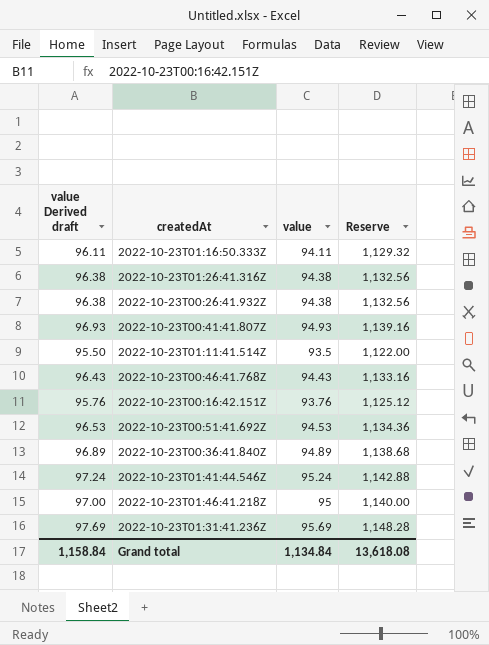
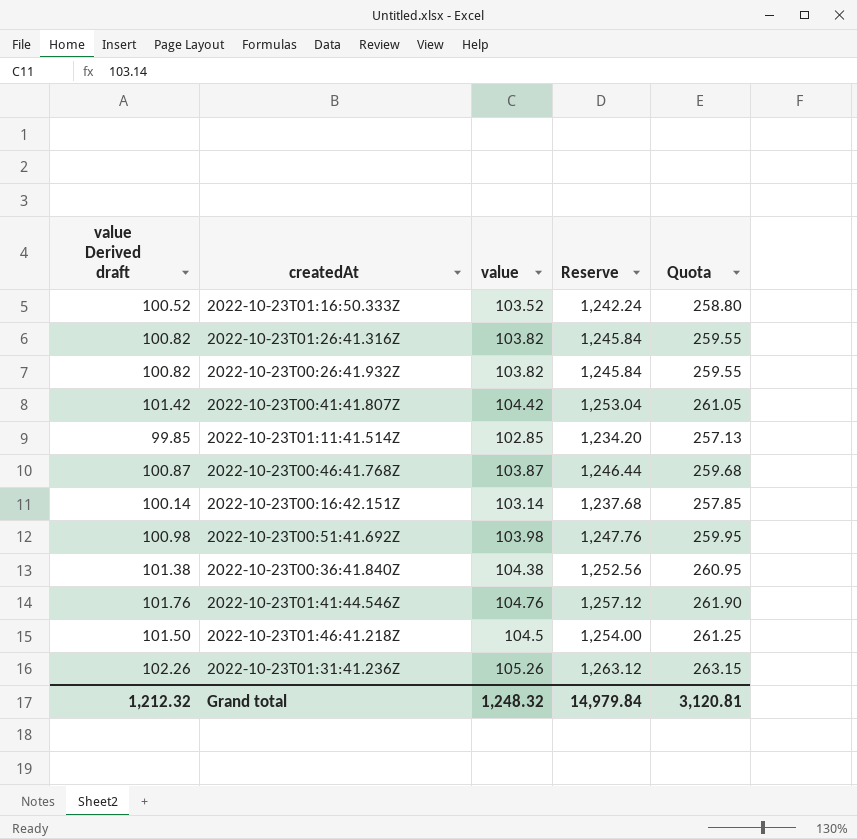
column value Derived draft | formula: [value] + 2 -> [value] - 3
column Quota | formula: none -> [value] * 2.5
2022-10-23T01:16:50.333Z | value: 94.11 -> 103.52
2022-10-23T01:16:50.333Z | Reserve: 1,129.32 -> 1,242.24
2022-10-23T01:26:41.316Z | value: 94.38 -> 103.82
2022-10-23T01:26:41.316Z | Reserve: 1,132.56 -> 1,245.84
2022-10-23T00:26:41.932Z | value: 94.38 -> 103.82
2022-10-23T00:26:41.932Z | Reserve: 1,132.56 -> 1,245.84
2022-10-23T00:41:41.807Z | value: 94.93 -> 104.42
2022-10-23T00:41:41.807Z | Reserve: 1,139.16 -> 1,253.04
2022-10-23T01:11:41.514Z | value: 93.5 -> 102.85
2022-10-23T01:11:41.514Z | Reserve: 1,122.00 -> 1,234.20
2022-10-23T00:46:41.768Z | value: 94.43 -> 103.87
2022-10-23T00:46:41.768Z | Reserve: 1,133.16 -> 1,246.44
2022-10-23T00:16:42.151Z | value: 93.76 -> 103.14
2022-10-23T00:16:42.151Z | Reserve: 1,125.12 -> 1,237.68
2022-10-23T00:51:41.692Z | value: 94.53 -> 103.98
2022-10-23T00:51:41.692Z | Reserve: 1,134.36 -> 1,247.76
2022-10-23T00:36:41.840Z | value: 94.89 -> 104.38
2022-10-23T00:36:41.840Z | Reserve: 1,138.68 -> 1,252.56
2022-10-23T01:41:44.546Z | value: 95.24 -> 104.76
2022-10-23T01:41:44.546Z | Reserve: 1,142.88 -> 1,257.12
2022-10-23T01:46:41.218Z | value: 95 -> 104.5
2022-10-23T01:46:41.218Z | Reserve: 1,140.00 -> 1,254.00
2022-10-23T01:31:41.236Z | value: 95.69 -> 105.26
2022-10-23T01:31:41.236Z | Reserve: 1,148.28 -> 1,263.12
Grand total | value Derived draft: 1,158.84 -> 1,212.32
Grand total | value: 1,134.84 -> 1,248.32
Grand total | Reserve: 13,618.08 -> 14,979.84

